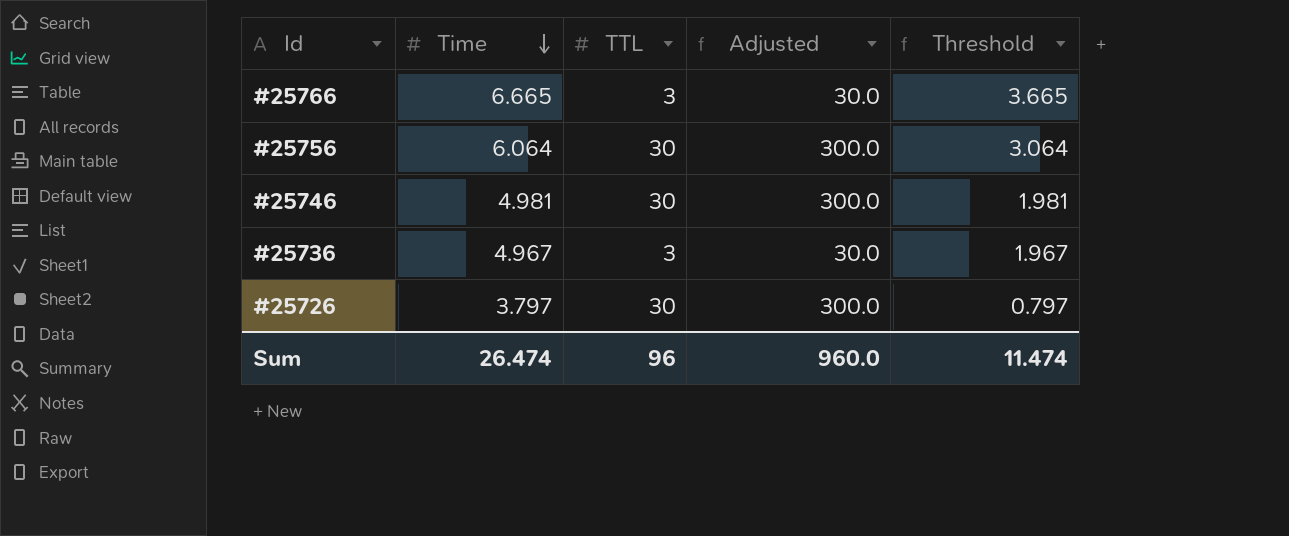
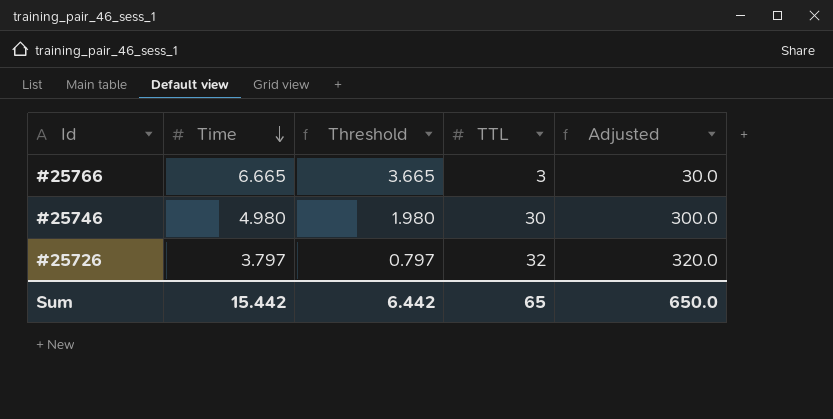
column Threshold | position: 5 -> 3
row #25756: 6.064 | 30 | 300.0 | 3.064 -> none
row #25736: 4.967 | 3 | 30.0 | 1.967 -> none
#25746 | Time: 4.981 -> 4.980
#25746 | Threshold: 1.981 -> 1.980
#25726 | TTL: 30 -> 32
#25726 | Adjusted: 300.0 -> 320.0
Sum | Time: 26.474 -> 15.442
Sum | Threshold: 11.474 -> 6.442
Sum | TTL: 96 -> 65
Sum | Adjusted: 960.0 -> 650.0

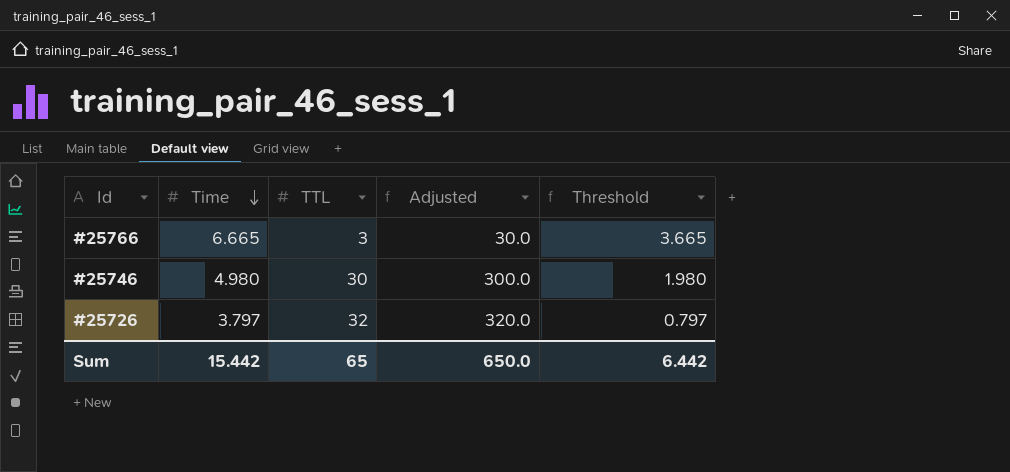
column Threshold | position: 3 -> 5

